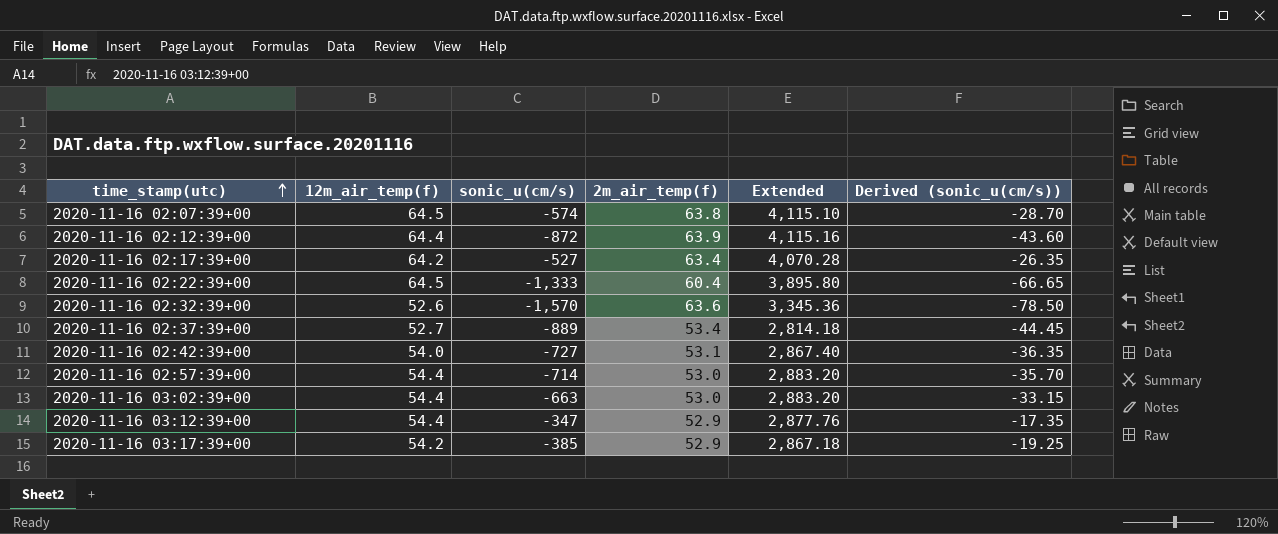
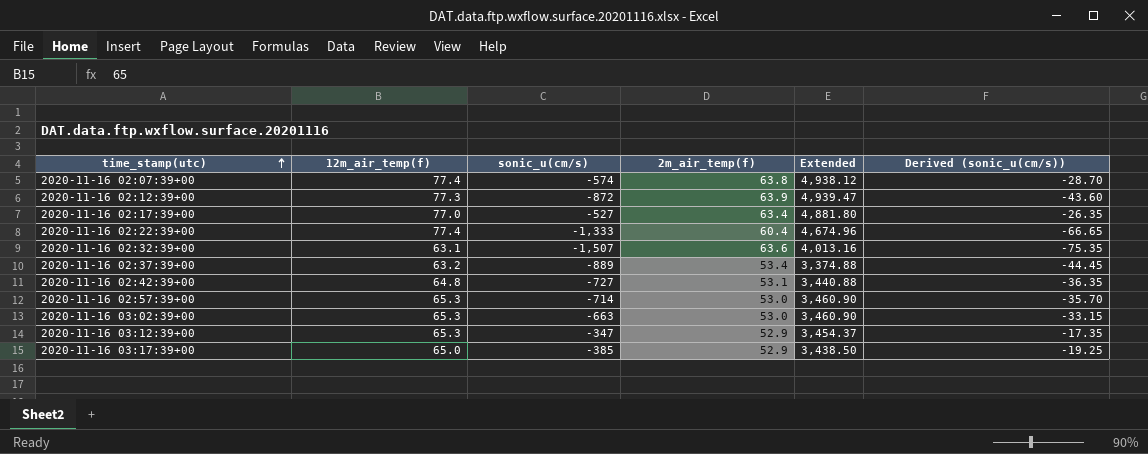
2020-11-16 02:07:39+00 | 12m_air_temp(f): 64.5 -> 77.4
2020-11-16 02:07:39+00 | Extended: 4,115.10 -> 4,938.12
2020-11-16 02:12:39+00 | 12m_air_temp(f): 64.4 -> 77.3
2020-11-16 02:12:39+00 | Extended: 4,115.16 -> 4,939.47
2020-11-16 02:17:39+00 | 12m_air_temp(f): 64.2 -> 77.0
2020-11-16 02:17:39+00 | Extended: 4,070.28 -> 4,881.80
2020-11-16 02:22:39+00 | 12m_air_temp(f): 64.5 -> 77.4
2020-11-16 02:22:39+00 | Extended: 3,895.80 -> 4,674.96
2020-11-16 02:32:39+00 | 12m_air_temp(f): 52.6 -> 63.1
2020-11-16 02:32:39+00 | sonic_u(cm/s): -1,570 -> -1,507
2020-11-16 02:32:39+00 | Extended: 3,345.36 -> 4,013.16
2020-11-16 02:32:39+00 | Derived (sonic_u(cm/s)): -78.50 -> -75.35
2020-11-16 02:37:39+00 | 12m_air_temp(f): 52.7 -> 63.2
2020-11-16 02:37:39+00 | Extended: 2,814.18 -> 3,374.88
2020-11-16 02:42:39+00 | 12m_air_temp(f): 54.0 -> 64.8
2020-11-16 02:42:39+00 | Extended: 2,867.40 -> 3,440.88
2020-11-16 02:57:39+00 | 12m_air_temp(f): 54.4 -> 65.3
2020-11-16 02:57:39+00 | Extended: 2,883.20 -> 3,460.90
2020-11-16 03:02:39+00 | 12m_air_temp(f): 54.4 -> 65.3
2020-11-16 03:02:39+00 | Extended: 2,883.20 -> 3,460.90
2020-11-16 03:12:39+00 | 12m_air_temp(f): 54.4 -> 65.3
2020-11-16 03:12:39+00 | Extended: 2,877.76 -> 3,454.37
2020-11-16 03:17:39+00 | 12m_air_temp(f): 54.2 -> 65.0
2020-11-16 03:17:39+00 | Extended: 2,867.18 -> 3,438.50

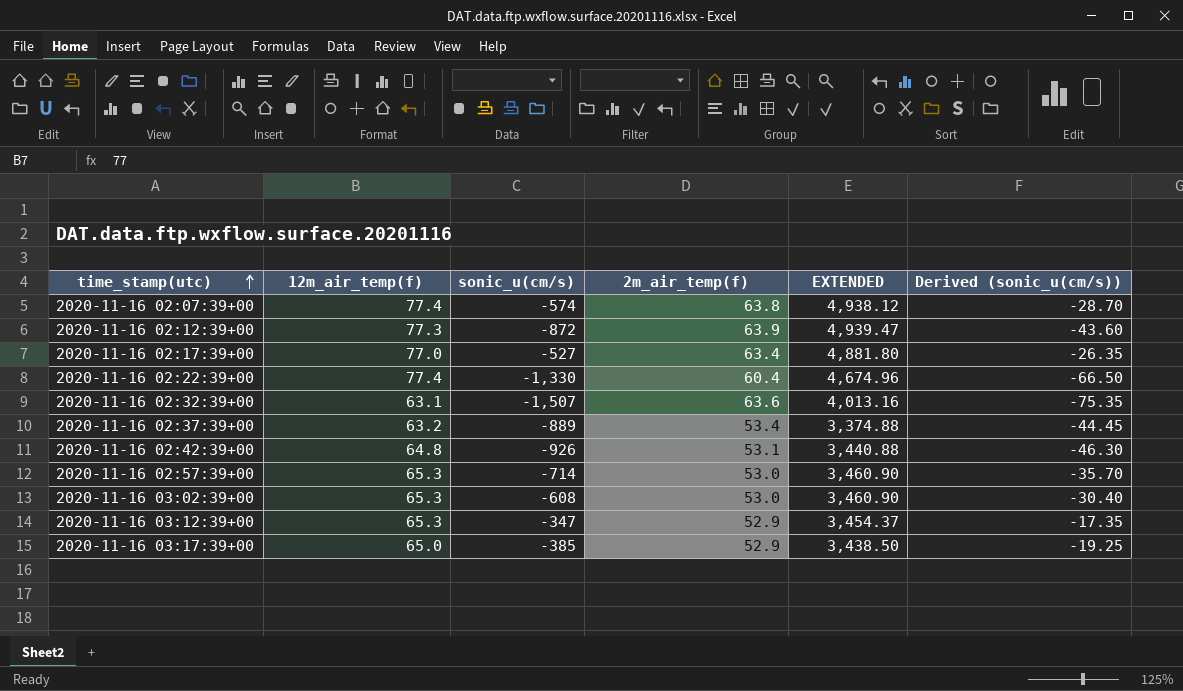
column name: Extended -> EXTENDED
2020-11-16 02:22:39+00 | sonic_u(cm/s): -1,333 -> -1,330
2020-11-16 02:22:39+00 | Derived (sonic_u(cm/s)): -66.65 -> -66.50
2020-11-16 02:42:39+00 | sonic_u(cm/s): -727 -> -926
2020-11-16 02:42:39+00 | Derived (sonic_u(cm/s)): -36.35 -> -46.30
2020-11-16 03:02:39+00 | sonic_u(cm/s): -663 -> -608
2020-11-16 03:02:39+00 | Derived (sonic_u(cm/s)): -33.15 -> -30.40

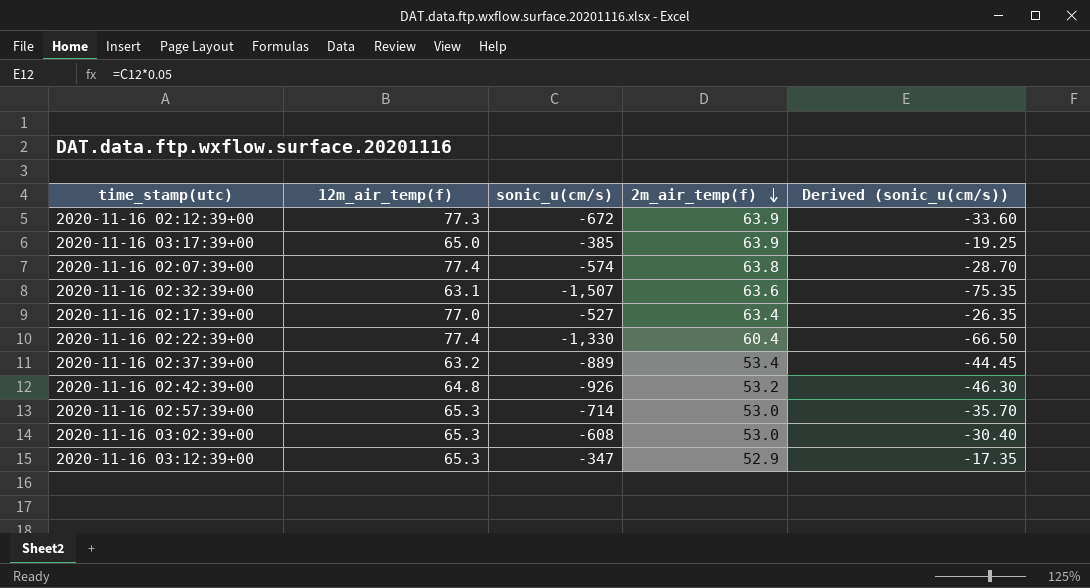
row order: time_stamp(utc) ascending -> 2m_air_temp(f) descending
column EXTENDED | formula: [12m_air_temp(f)] * [2m_air_temp(f)] -> none
2020-11-16 02:12:39+00 | sonic_u(cm/s): -872 -> -672
2020-11-16 02:12:39+00 | Derived (sonic_u(cm/s)): -43.60 -> -33.60
2020-11-16 03:17:39+00 | 2m_air_temp(f): 52.9 -> 63.9
2020-11-16 02:42:39+00 | 2m_air_temp(f): 53.1 -> 53.2

